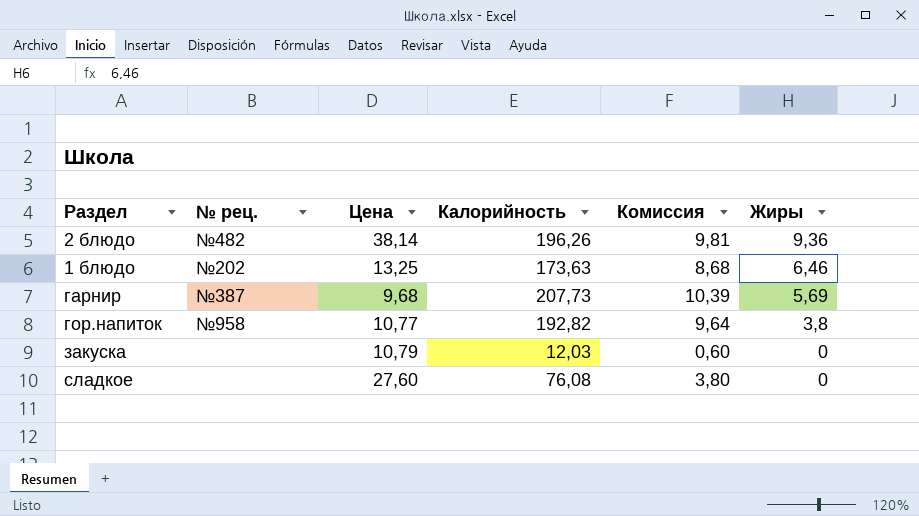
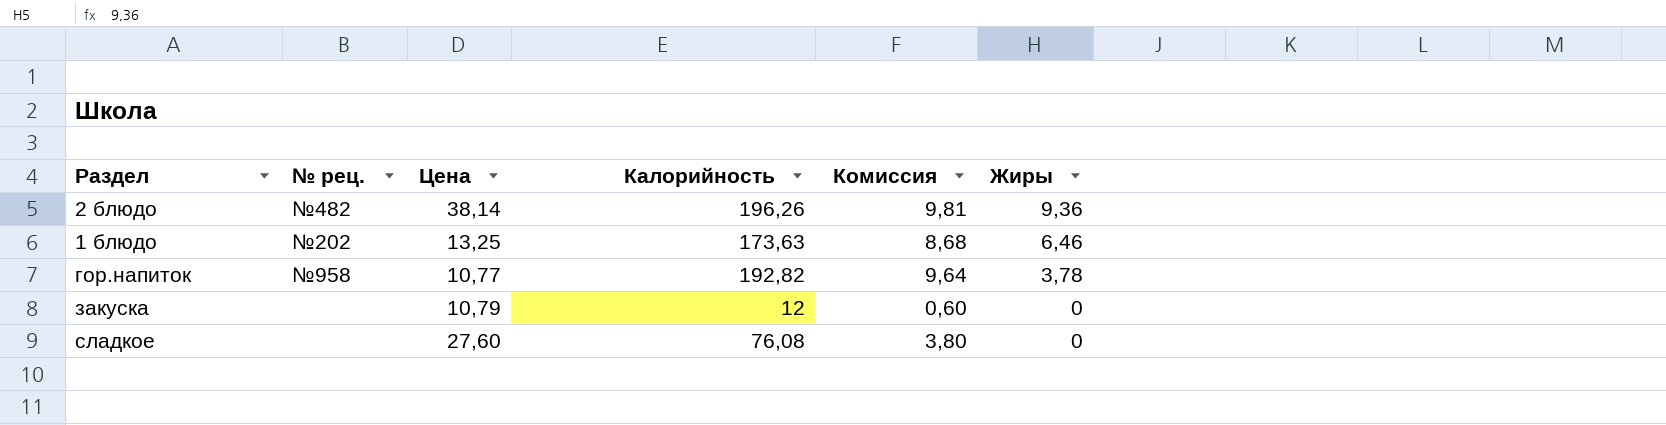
row гарнир: №387 | 9,68 | 207,73 | 10,39 | 5,69 -> none
гор.напиток | Жиры: 3,8 -> 3,78
закуска | Калорийность: 12,03 -> 12

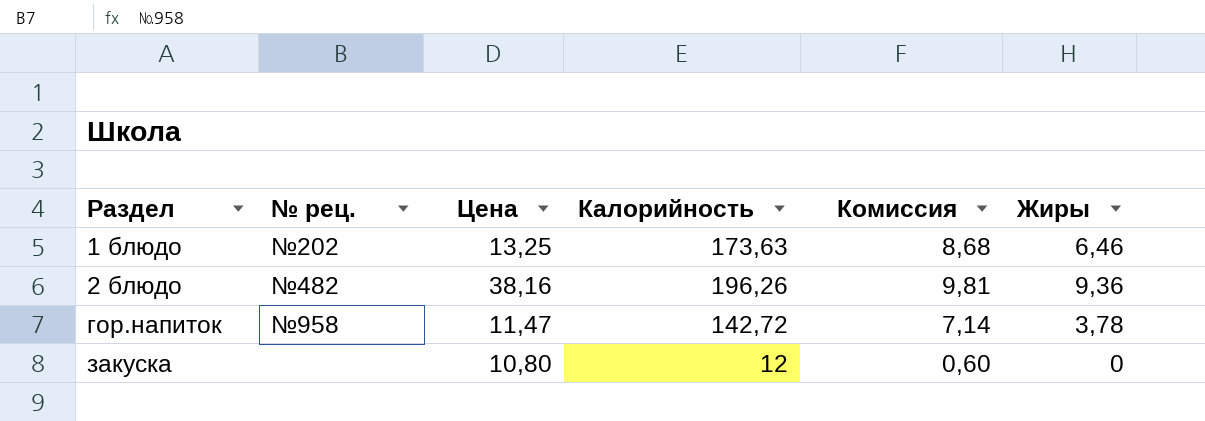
row order: Жиры descending -> Раздел ascending
row сладкое: none | 27,60 | 76,08 | 3,80 | 0 -> none
2 блюдо | Цена: 38,14 -> 38,16
гор.напиток | Цена: 10,77 -> 11,47
гор.напиток | Калорийность: 192,82 -> 142,72
гор.напиток | Комиссия: 9,64 -> 7,14
закуска | Цена: 10,79 -> 10,80

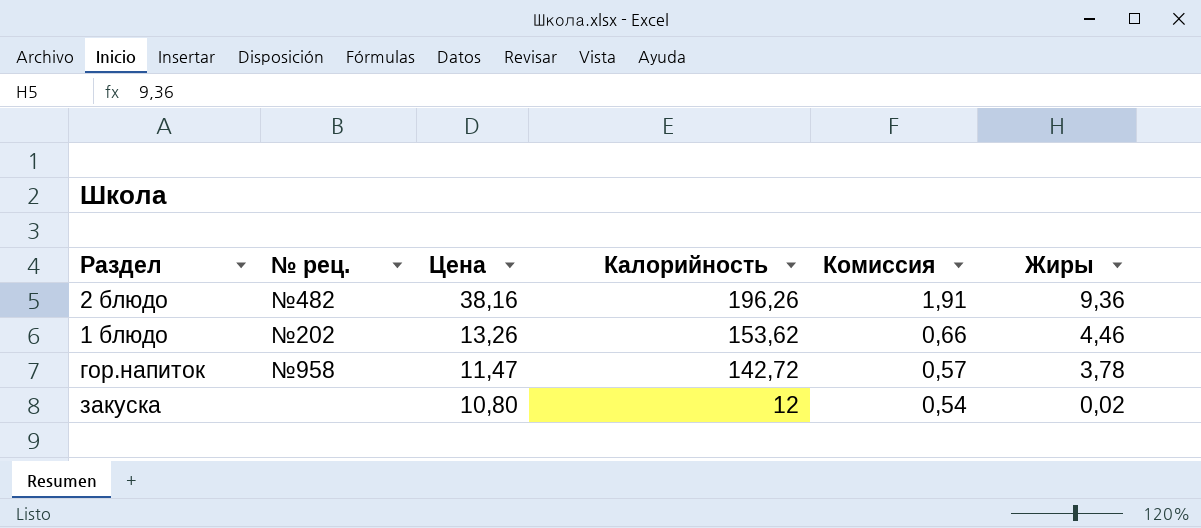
row order: Раздел ascending -> Цена descending
column Комиссия | formula: [Калорийность] * 0,05 -> [Цена] * 0,05
1 блюдо | Цена: 13,25 -> 13,26
1 блюдо | Калорийность: 173,63 -> 153,62
1 блюдо | Жиры: 6,46 -> 4,46
закуска | Жиры: 0 -> 0,02

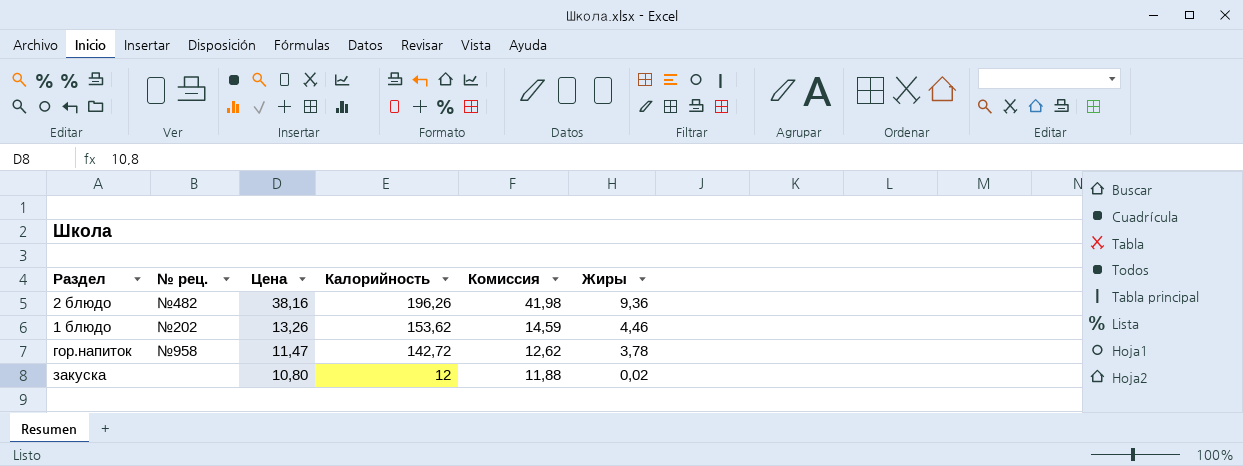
column Комиссия | formula: [Цена] * 0,05 -> [Цена] * 1,1

